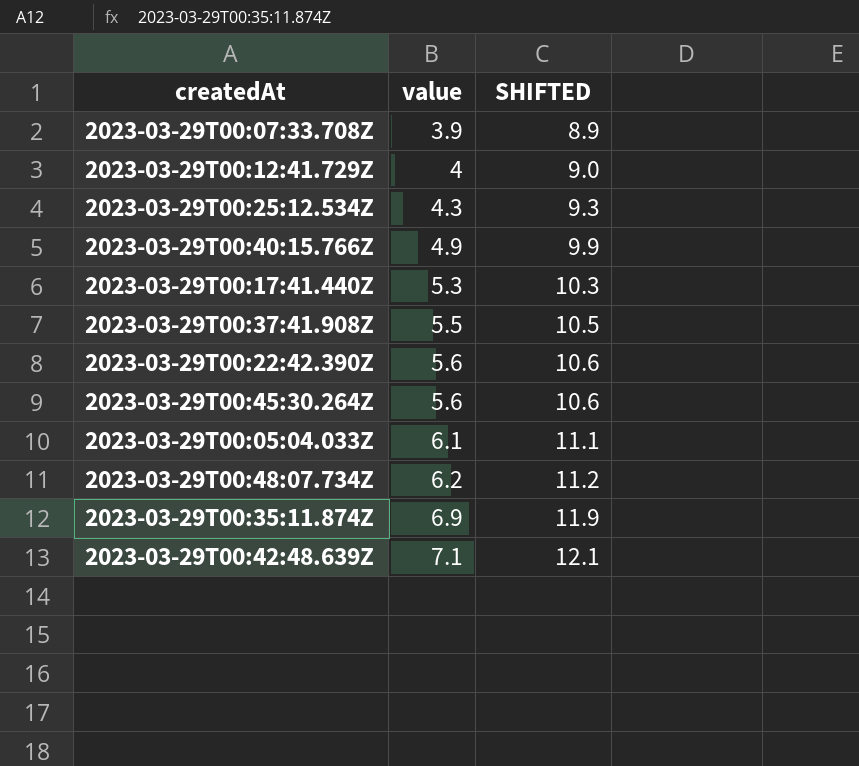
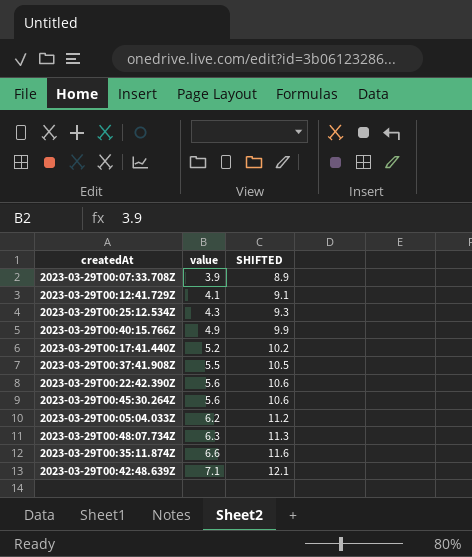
2023-03-29T00:12:41.729Z | value: 4 -> 4.1
2023-03-29T00:12:41.729Z | SHIFTED: 9.0 -> 9.1
2023-03-29T00:17:41.440Z | value: 5.3 -> 5.2
2023-03-29T00:17:41.440Z | SHIFTED: 10.3 -> 10.2
2023-03-29T00:05:04.033Z | value: 6.1 -> 6.2
2023-03-29T00:05:04.033Z | SHIFTED: 11.1 -> 11.2
2023-03-29T00:48:07.734Z | value: 6.2 -> 6.3
2023-03-29T00:48:07.734Z | SHIFTED: 11.2 -> 11.3
2023-03-29T00:35:11.874Z | value: 6.9 -> 6.6
2023-03-29T00:35:11.874Z | SHIFTED: 11.9 -> 11.6

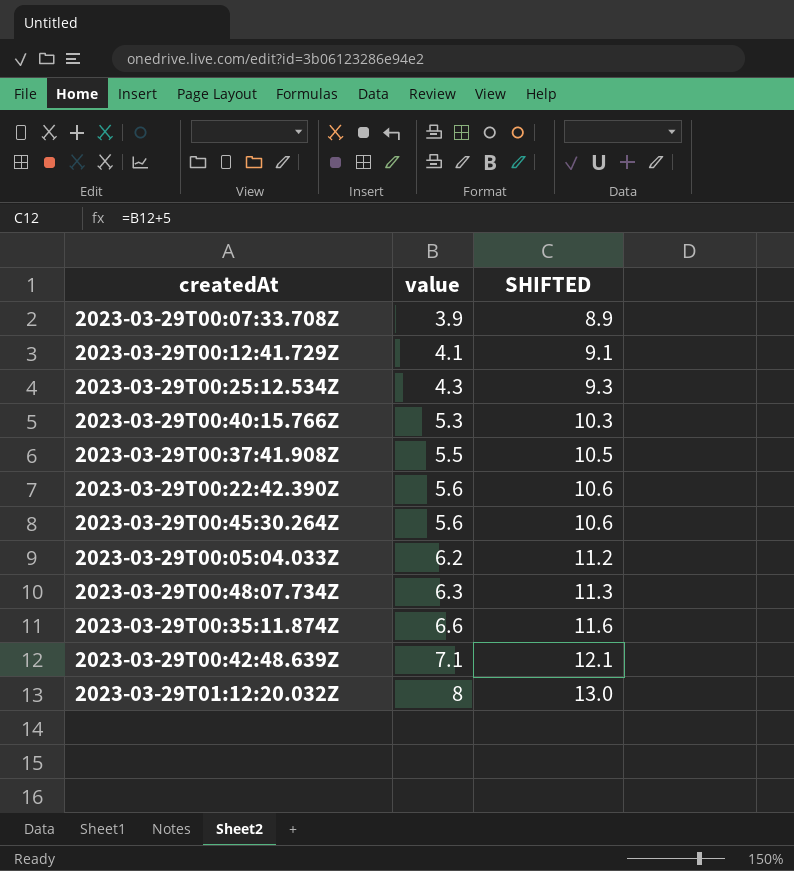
row 2023-03-29T00:17:41.440Z: 5.2 | 10.2 -> none
2023-03-29T00:40:15.766Z | value: 4.9 -> 5.3
2023-03-29T00:40:15.766Z | SHIFTED: 9.9 -> 10.3
row 2023-03-29T01:12:20.032Z: none -> 8 | 13.0

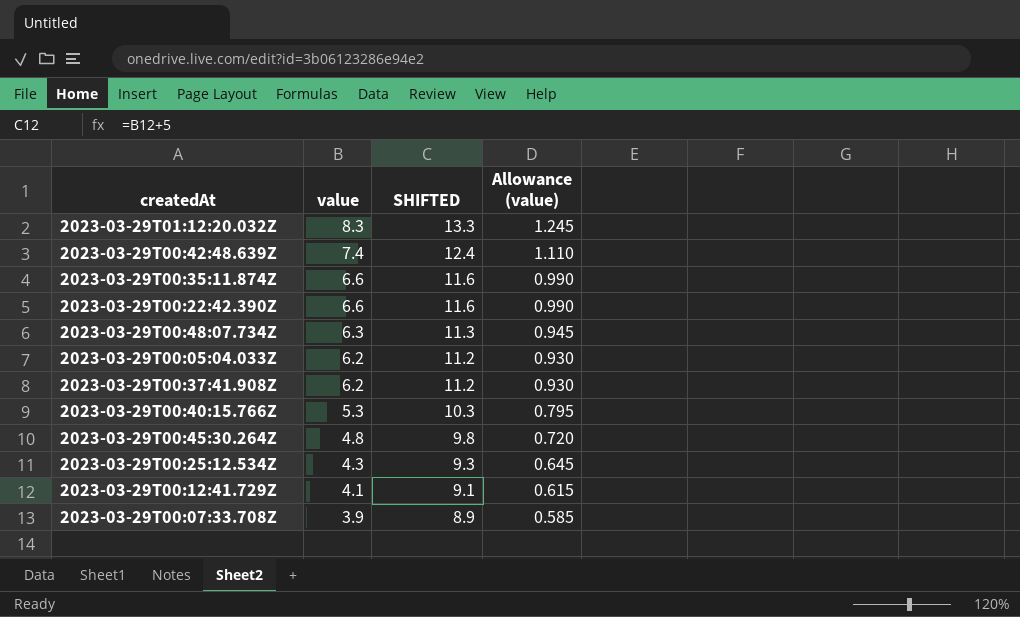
row order: value ascending -> value descending
column Allowance (value) | formula: none -> [value] * 0.15
2023-03-29T01:12:20.032Z | value: 8 -> 8.3
2023-03-29T01:12:20.032Z | SHIFTED: 13.0 -> 13.3
2023-03-29T00:42:48.639Z | value: 7.1 -> 7.4
2023-03-29T00:42:48.639Z | SHIFTED: 12.1 -> 12.4
2023-03-29T00:22:42.390Z | value: 5.6 -> 6.6
2023-03-29T00:22:42.390Z | SHIFTED: 10.6 -> 11.6
2023-03-29T00:37:41.908Z | value: 5.5 -> 6.2
2023-03-29T00:37:41.908Z | SHIFTED: 10.5 -> 11.2
2023-03-29T00:45:30.264Z | value: 5.6 -> 4.8
2023-03-29T00:45:30.264Z | SHIFTED: 10.6 -> 9.8

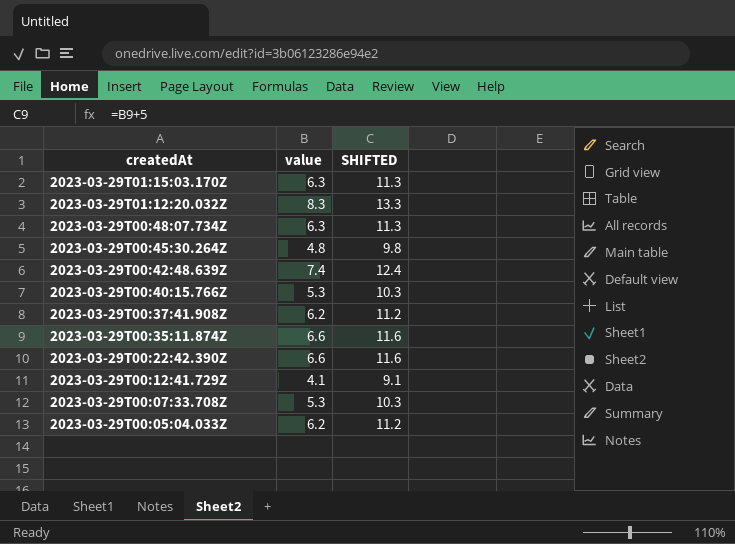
row order: value descending -> createdAt descending
column Allowance (value) | formula: [value] * 0.15 -> none
row 2023-03-29T00:25:12.534Z: 4.3 | 9.3 | 0.645 -> none
row 2023-03-29T01:15:03.170Z: none -> 6.3 | 11.3
2023-03-29T00:07:33.708Z | value: 3.9 -> 5.3
2023-03-29T00:07:33.708Z | SHIFTED: 8.9 -> 10.3

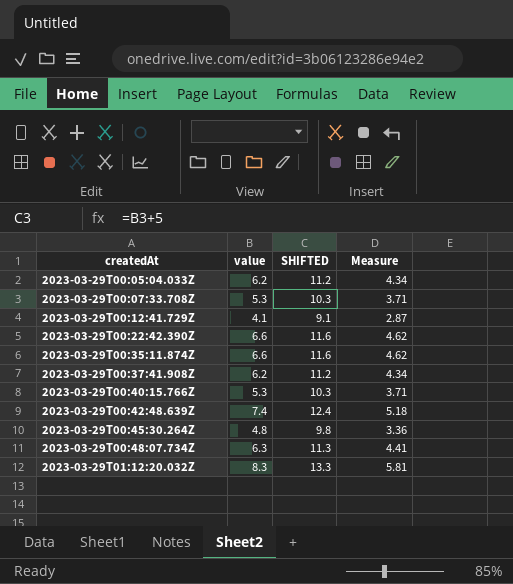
row order: createdAt descending -> createdAt ascending
column Measure | formula: none -> [value] * 0.7
row 2023-03-29T01:15:03.170Z: 6.3 | 11.3 -> none

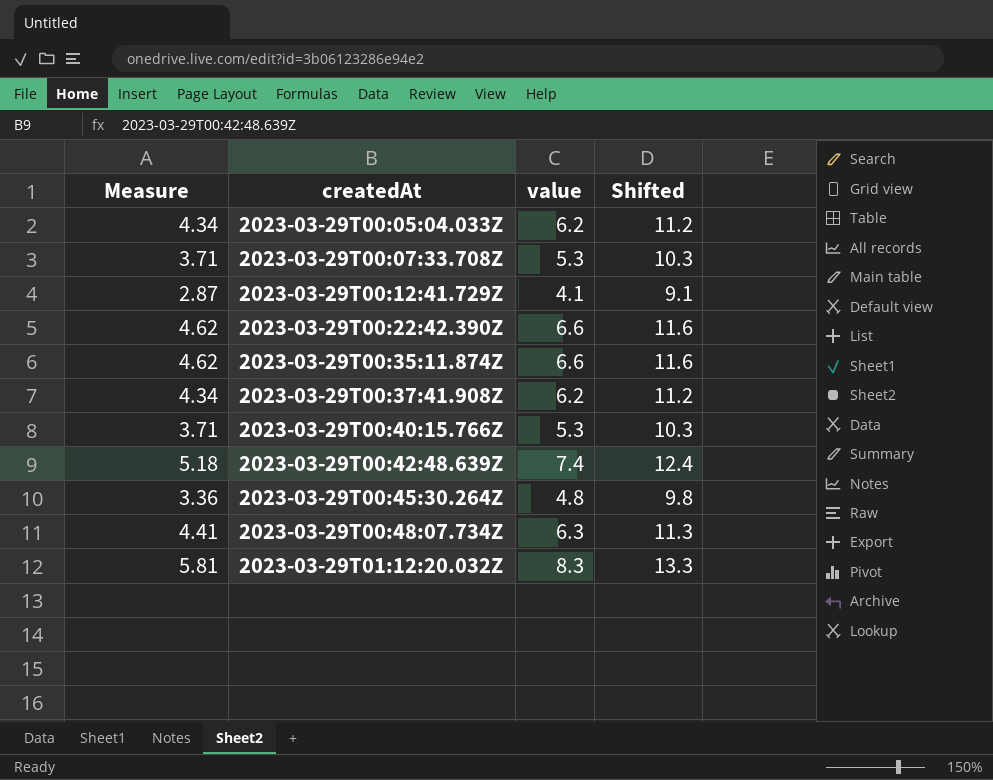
column Measure | position: 4 -> 1
column name: SHIFTED -> Shifted

